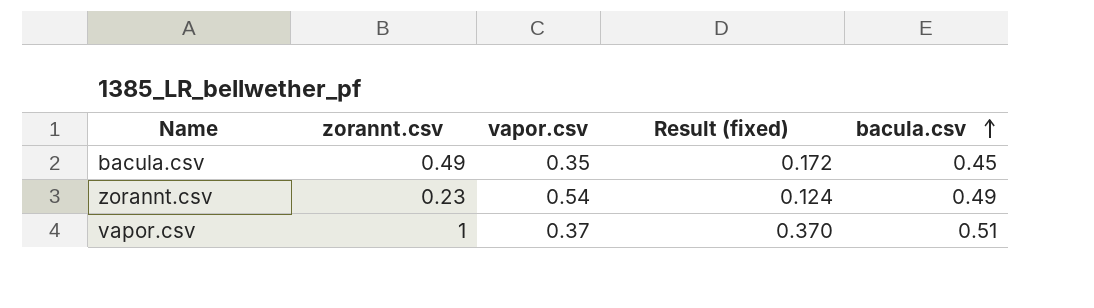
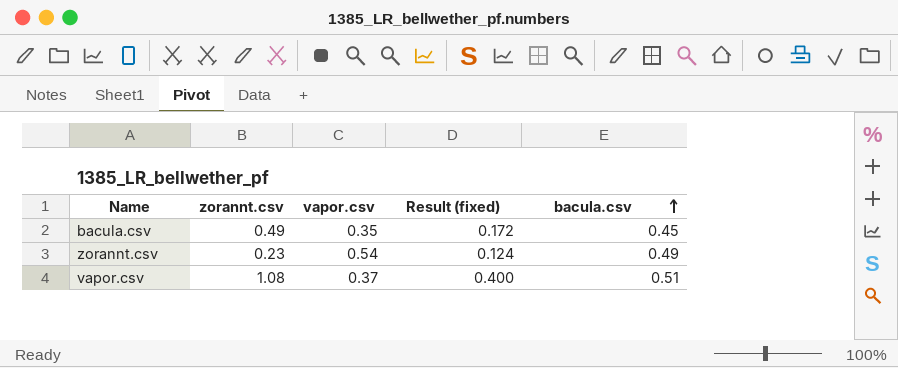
vapor.csv | zorannt.csv: 1 -> 1.08
vapor.csv | Result (fixed): 0.370 -> 0.400

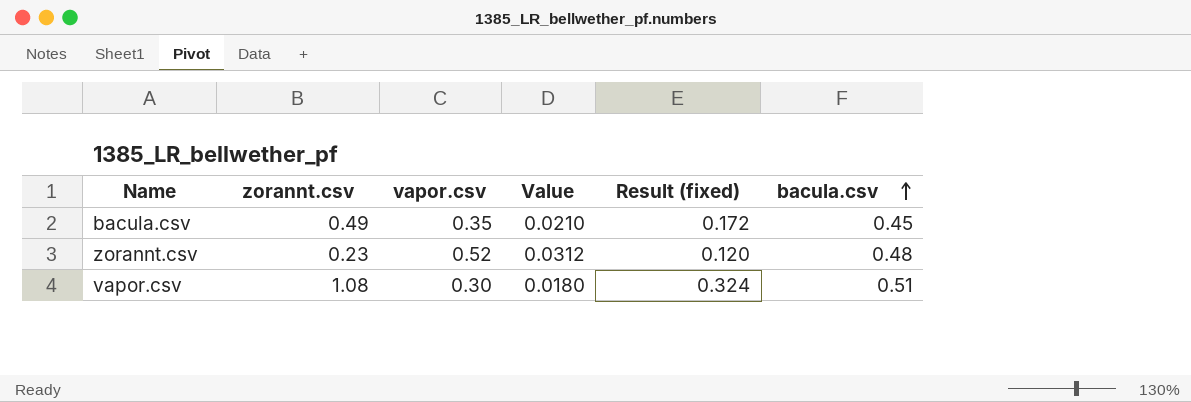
column Value | formula: none -> [vapor.csv] * 0.06
zorannt.csv | vapor.csv: 0.54 -> 0.52
zorannt.csv | Result (fixed): 0.124 -> 0.120
zorannt.csv | bacula.csv: 0.49 -> 0.48
vapor.csv | vapor.csv: 0.37 -> 0.30
vapor.csv | Result (fixed): 0.400 -> 0.324

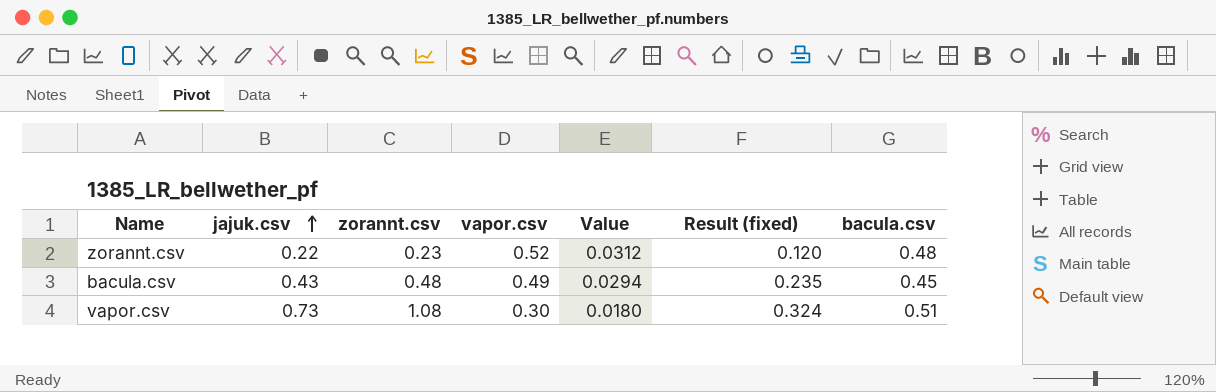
row order: bacula.csv ascending -> jajuk.csv ascending
column jajuk.csv | position: none -> 2
bacula.csv | zorannt.csv: 0.49 -> 0.48
bacula.csv | vapor.csv: 0.35 -> 0.49
bacula.csv | Value: 0.0210 -> 0.0294
bacula.csv | Result (fixed): 0.172 -> 0.235

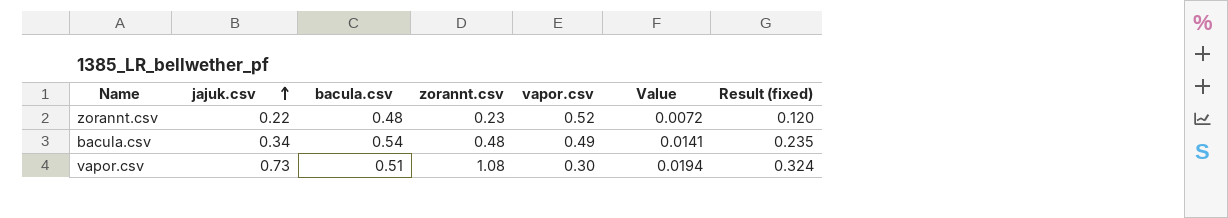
column bacula.csv | position: 7 -> 3
column Value | formula: [vapor.csv] * 0.06 -> [Result (fixed)] * 0.06
bacula.csv | jajuk.csv: 0.43 -> 0.34
bacula.csv | bacula.csv: 0.45 -> 0.54

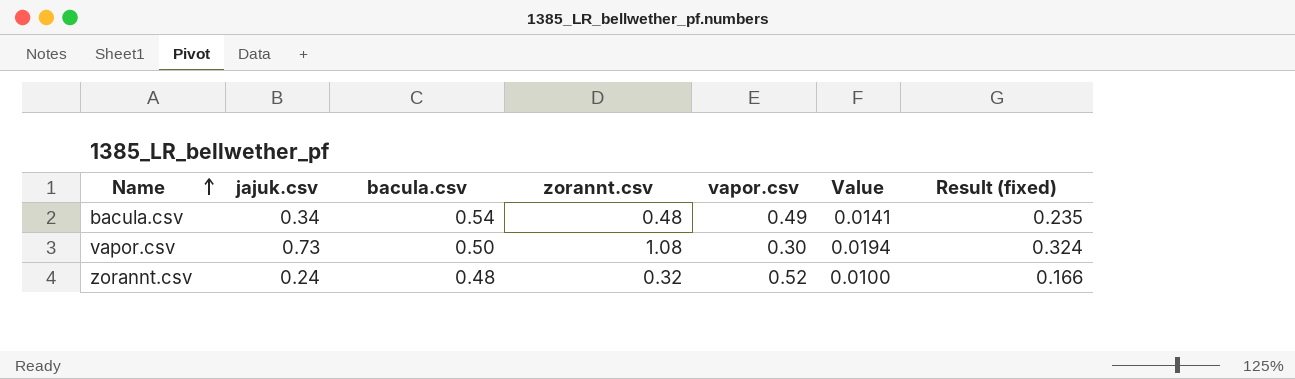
row order: jajuk.csv ascending -> Name ascending
vapor.csv | bacula.csv: 0.51 -> 0.50
zorannt.csv | jajuk.csv: 0.22 -> 0.24
zorannt.csv | zorannt.csv: 0.23 -> 0.32
zorannt.csv | Value: 0.0072 -> 0.0100
zorannt.csv | Result (fixed): 0.120 -> 0.166

